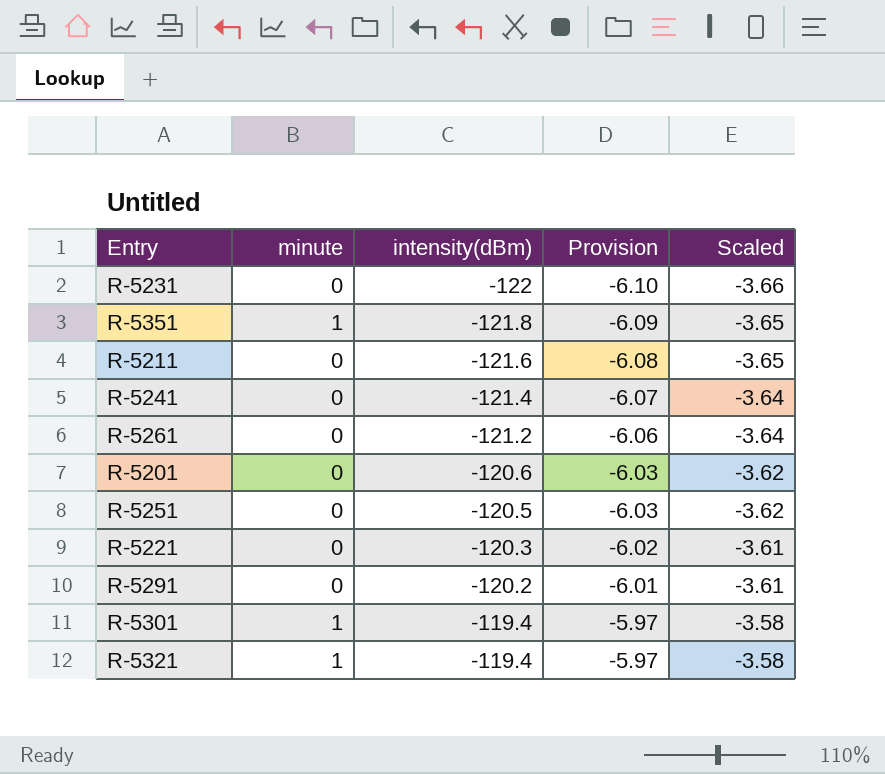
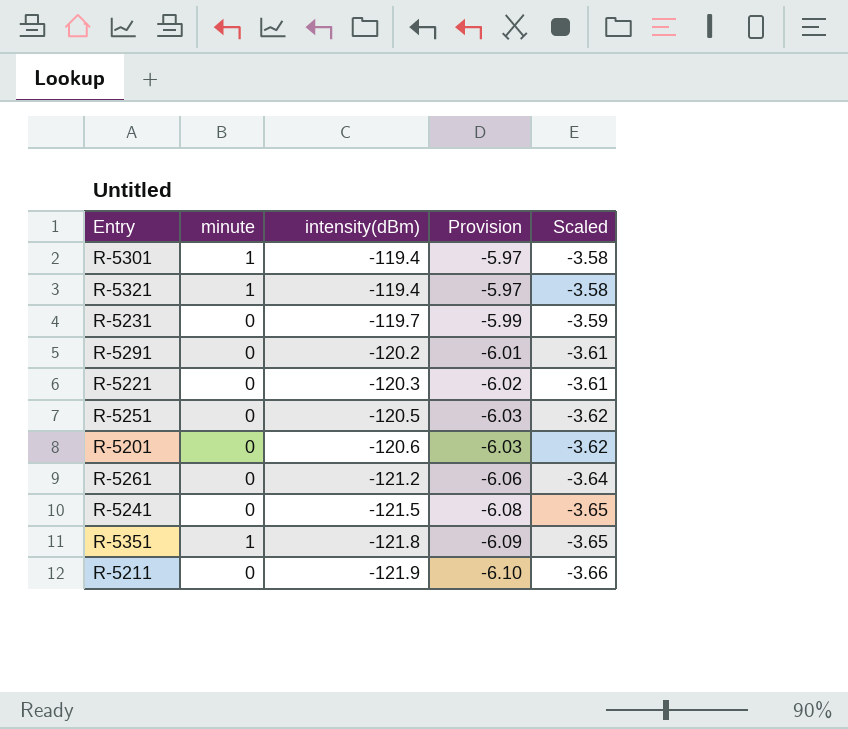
row order: intensity(dBm) ascending -> intensity(dBm) descending
R-5231 | intensity(dBm): -122 -> -119.7
R-5231 | Provision: -6.10 -> -5.99
R-5231 | Scaled: -3.66 -> -3.59
R-5241 | intensity(dBm): -121.4 -> -121.5
R-5241 | Provision: -6.07 -> -6.08
R-5241 | Scaled: -3.64 -> -3.65
R-5211 | intensity(dBm): -121.6 -> -121.9
R-5211 | Provision: -6.08 -> -6.10
R-5211 | Scaled: -3.65 -> -3.66

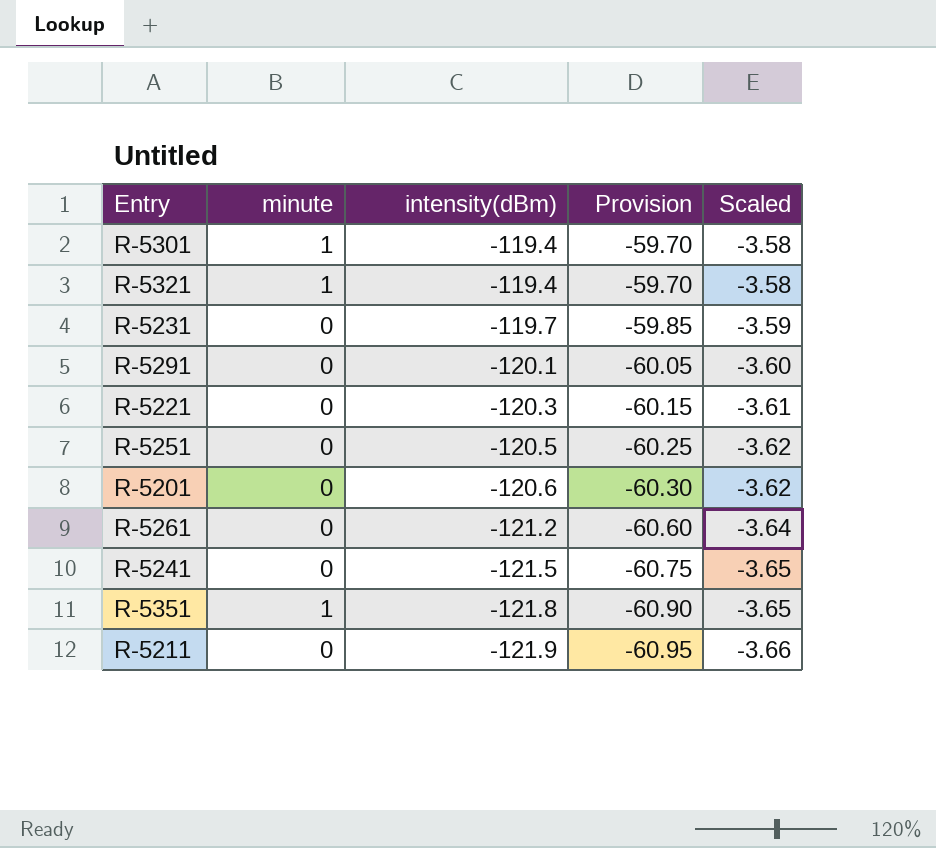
column Provision | formula: [intensity(dBm)] * 0.05 -> [intensity(dBm)] * 0.5
R-5291 | intensity(dBm): -120.2 -> -120.1
R-5291 | Scaled: -3.61 -> -3.60

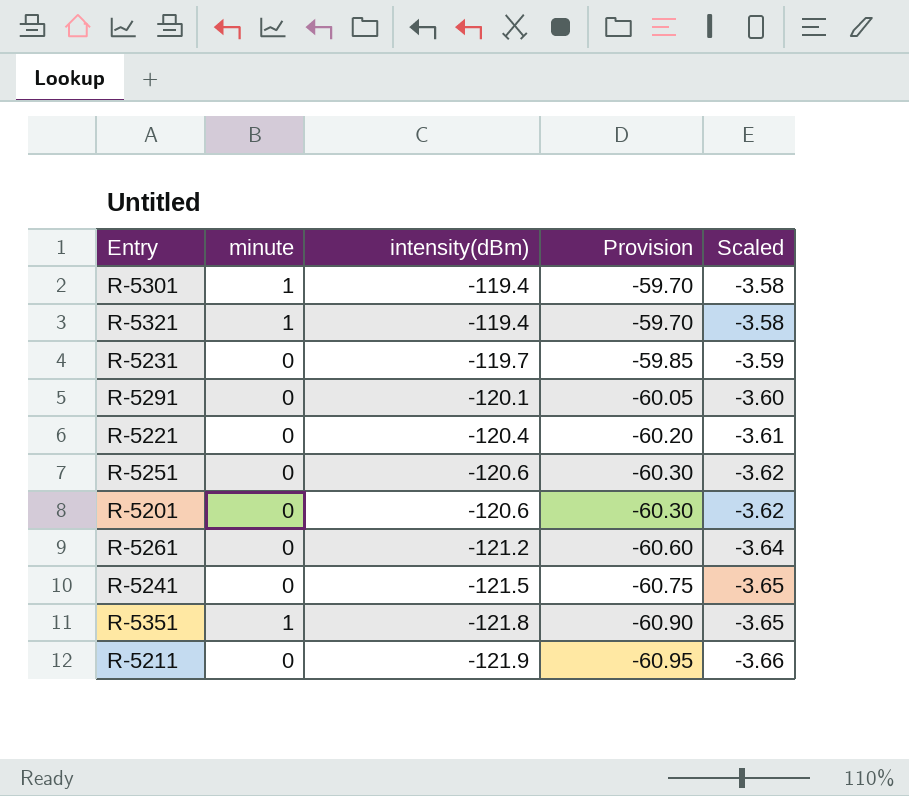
R-5221 | intensity(dBm): -120.3 -> -120.4
R-5221 | Provision: -60.15 -> -60.20
R-5251 | intensity(dBm): -120.5 -> -120.6
R-5251 | Provision: -60.25 -> -60.30

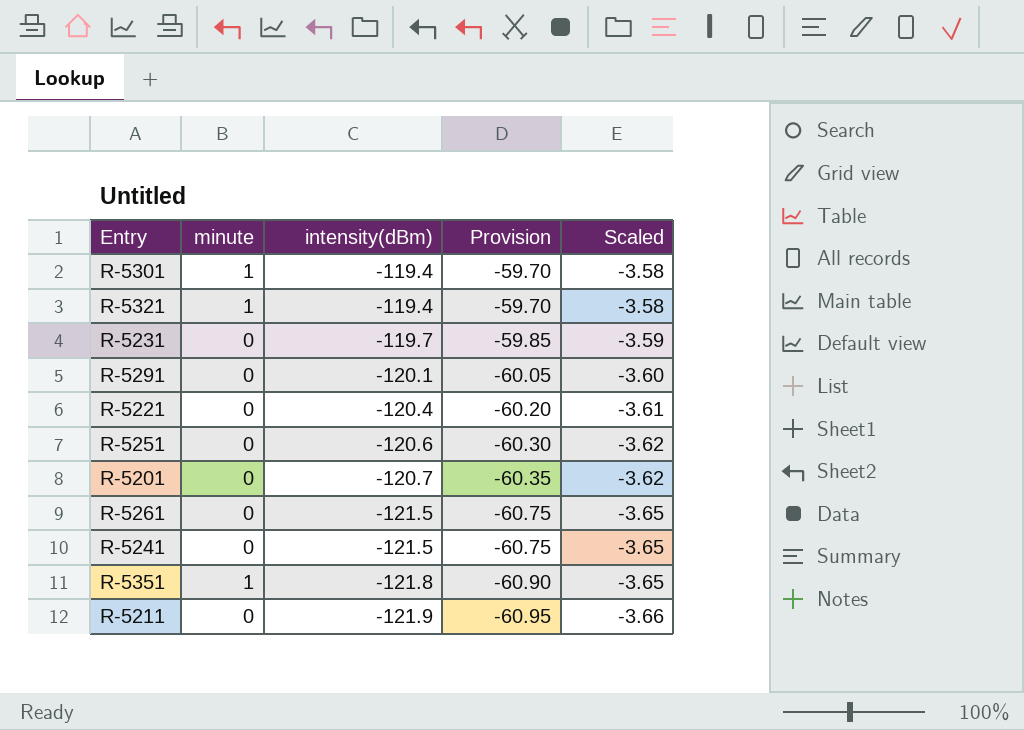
R-5201 | intensity(dBm): -120.6 -> -120.7
R-5201 | Provision: -60.30 -> -60.35
R-5261 | intensity(dBm): -121.2 -> -121.5
R-5261 | Provision: -60.60 -> -60.75
R-5261 | Scaled: -3.64 -> -3.65

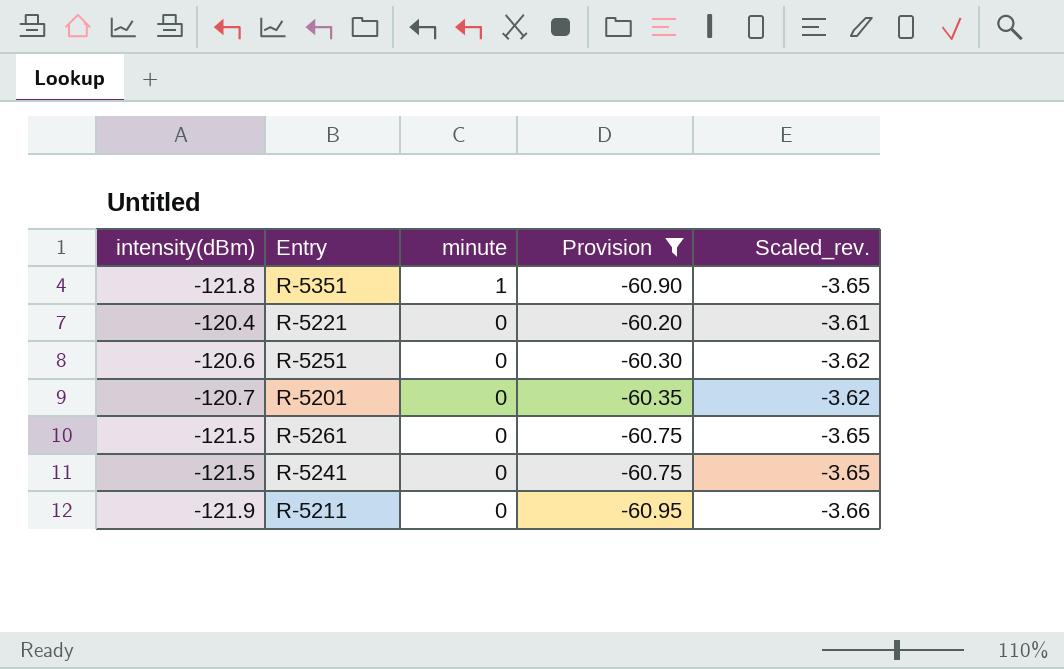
filter: none -> Provision <= -60.20
row order: intensity(dBm) descending -> minute descending
column intensity(dBm) | position: 3 -> 1
column name: Scaled -> Scaled_rev.

